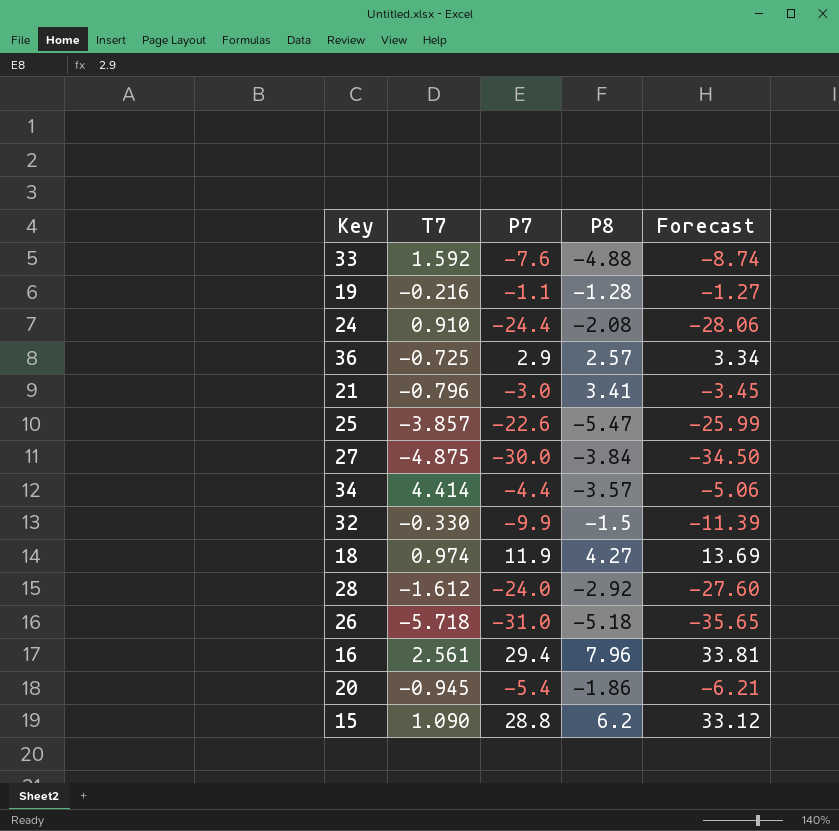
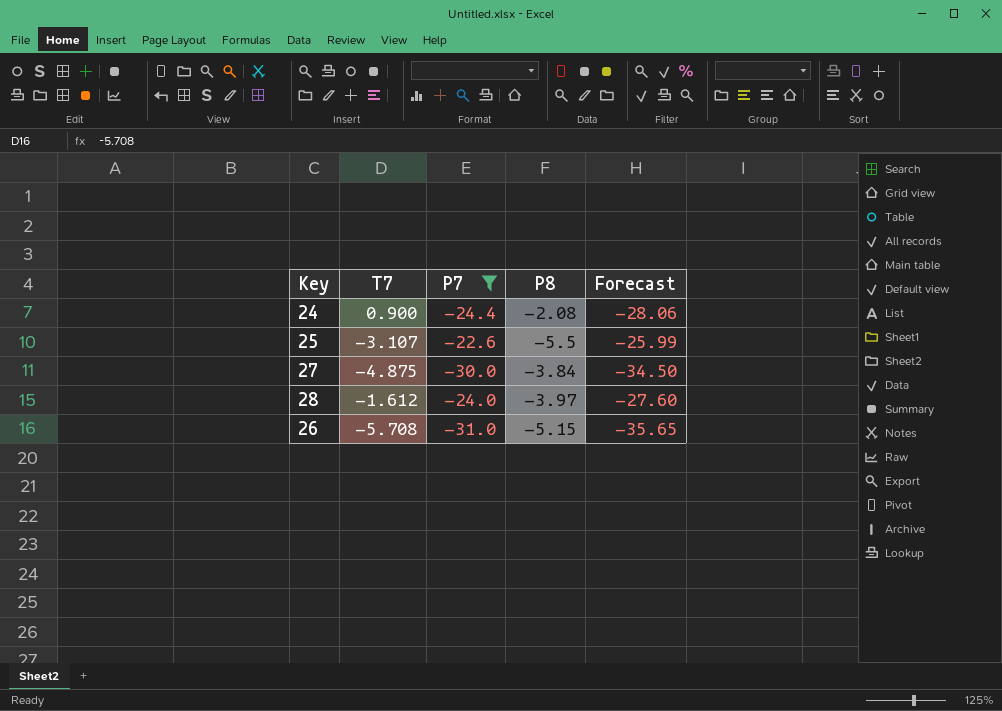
filter: none -> P7 <= -22.6
24 | T7: 0.910 -> 0.900
25 | T7: -3.857 -> -3.107
25 | P8: -5.47 -> -5.5
28 | P8: -2.92 -> -3.97
26 | T7: -5.718 -> -5.708
26 | P8: -5.18 -> -5.15

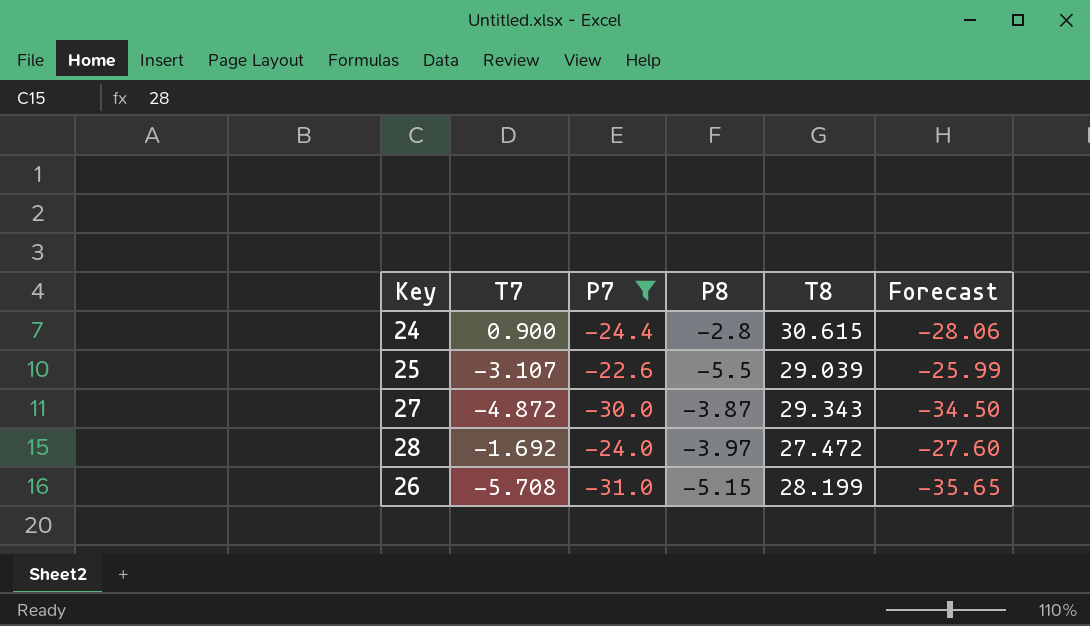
column T8 | position: none -> 5
24 | P8: -2.08 -> -2.8
27 | T7: -4.875 -> -4.872
27 | P8: -3.84 -> -3.87
28 | T7: -1.612 -> -1.692

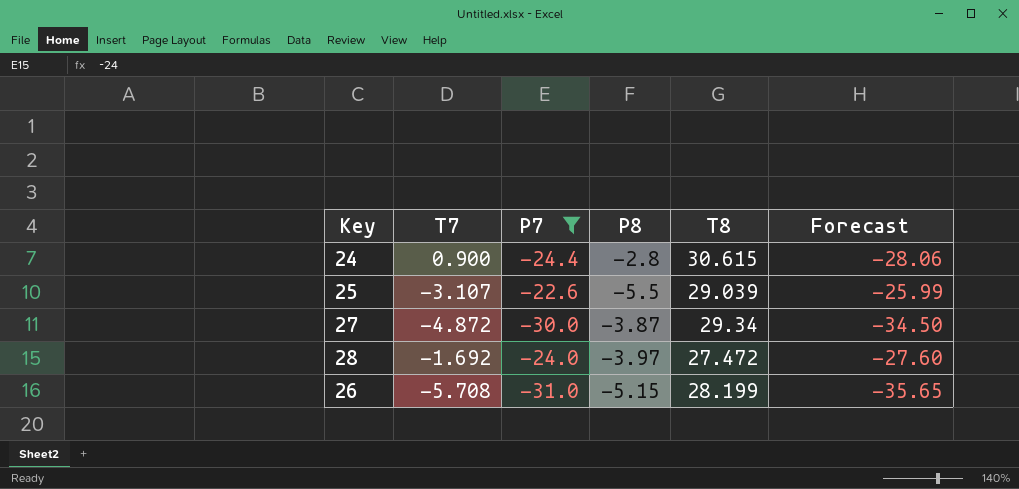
27 | T8: 29.343 -> 29.34

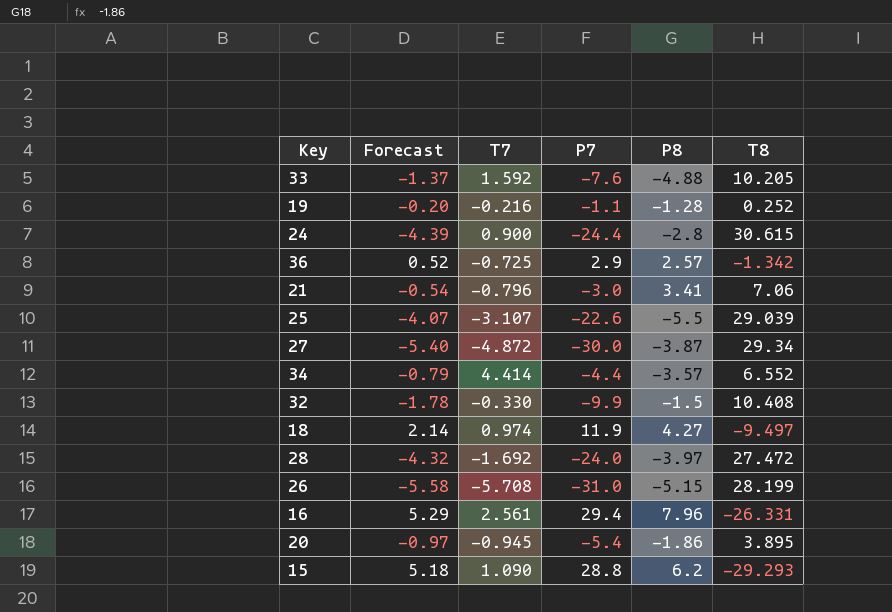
filter: P7 <= -22.6 -> none
column Forecast | formula: [P7] * 1.15 -> [P7] * 0.18
column Forecast | position: 6 -> 2

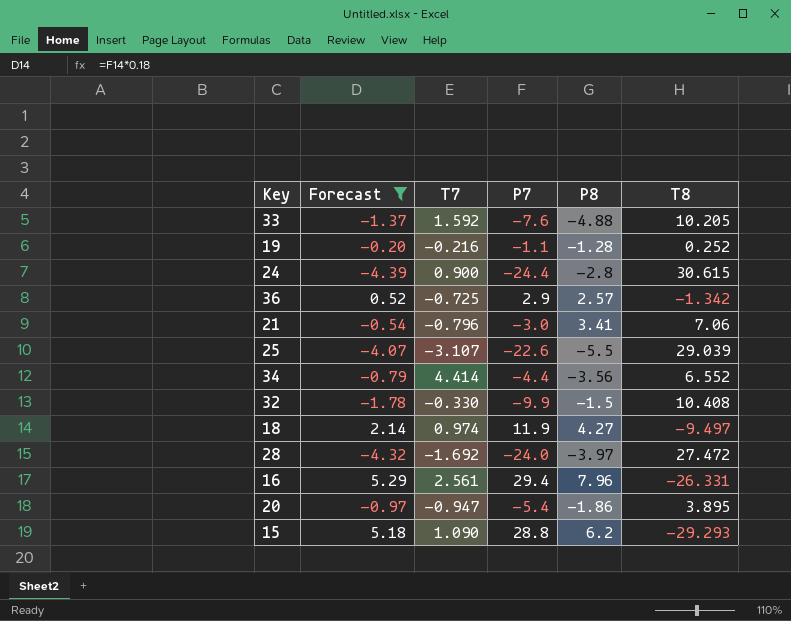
filter: none -> Forecast >= -4.39
34 | P8: -3.57 -> -3.56
20 | T7: -0.945 -> -0.947

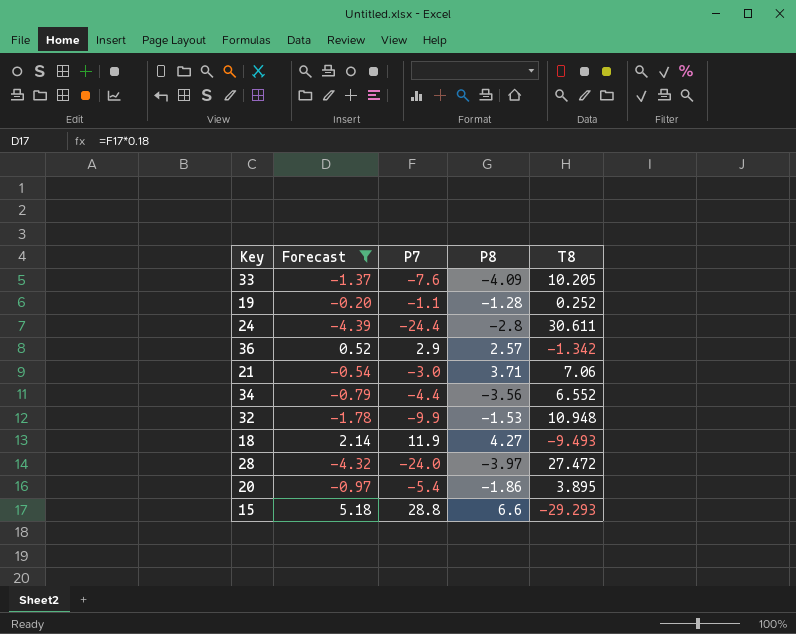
column T7 | position: 3 -> none
row 25: -4.07 | -3.107 | -22.6 | -5.5 | 29.039 -> none
row 16: 5.29 | 2.561 | 29.4 | 7.96 | -26.331 -> none
33 | P8: -4.88 -> -4.09
24 | T8: 30.615 -> 30.611
21 | P8: 3.41 -> 3.71
32 | P8: -1.5 -> -1.53
32 | T8: 10.408 -> 10.948
18 | T8: -9.497 -> -9.493
15 | P8: 6.2 -> 6.6

